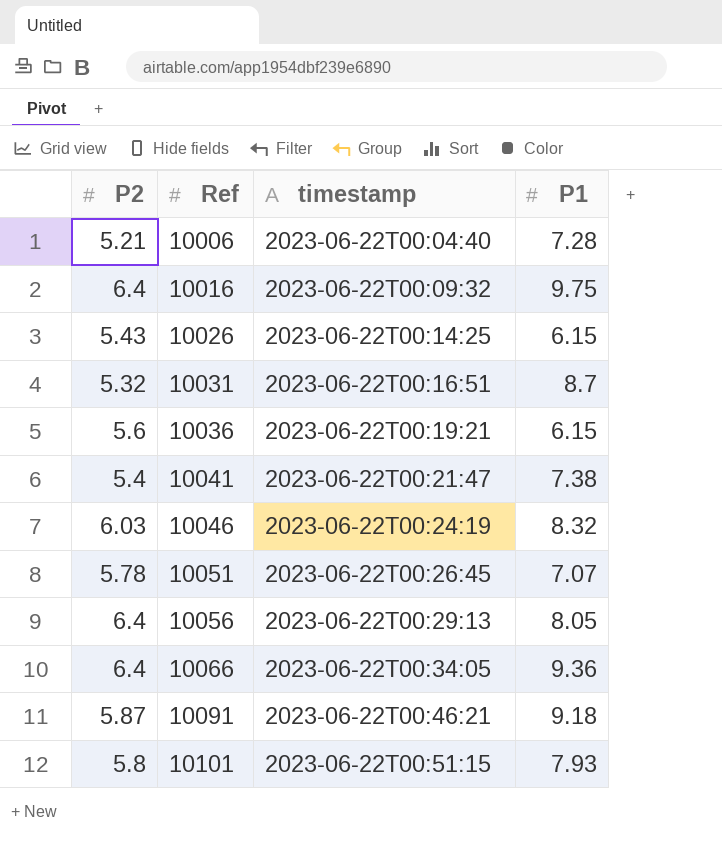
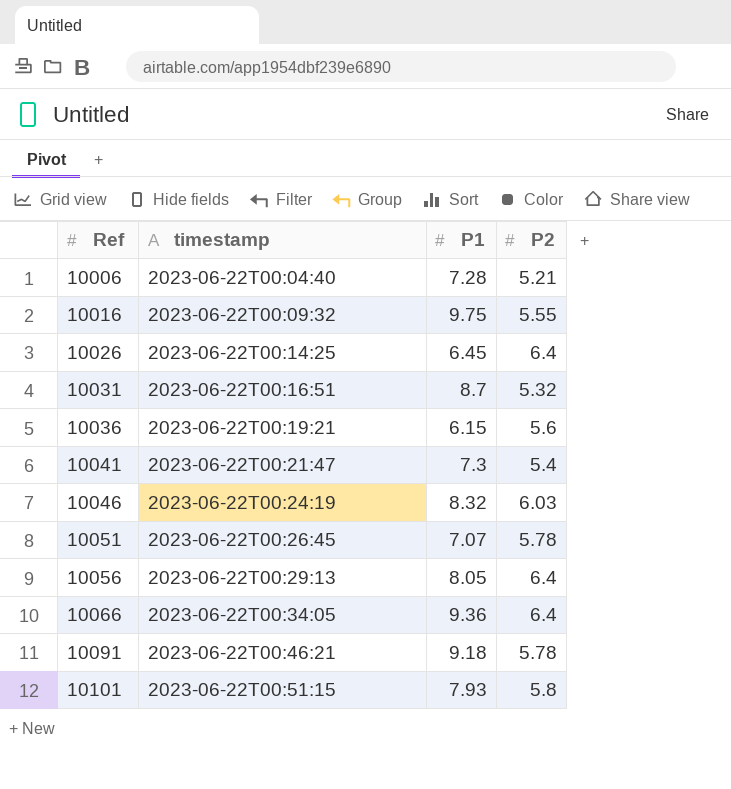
column P2 | position: 1 -> 4
10016 | P2: 6.4 -> 5.55
10026 | P1: 6.15 -> 6.45
10026 | P2: 5.43 -> 6.4
10041 | P1: 7.38 -> 7.3
10091 | P2: 5.87 -> 5.78

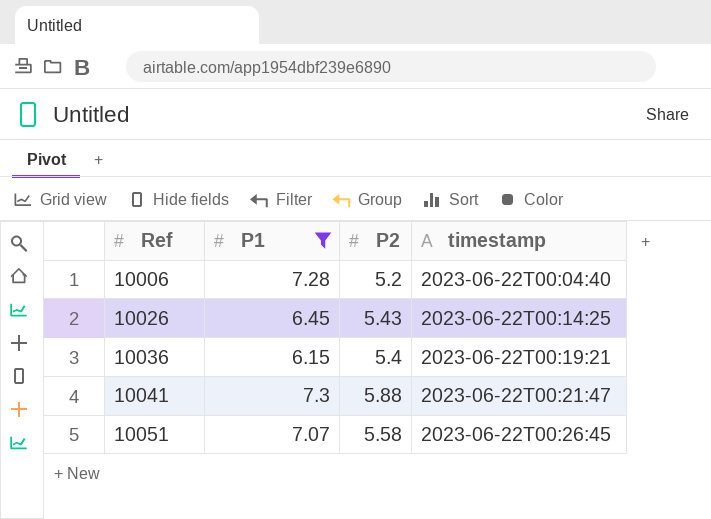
filter: none -> P1 <= 7.3
column timestamp | position: 2 -> 4
10006 | P2: 5.21 -> 5.2
10026 | P2: 6.4 -> 5.43
10036 | P2: 5.6 -> 5.4
10041 | P2: 5.4 -> 5.88
10051 | P2: 5.78 -> 5.58

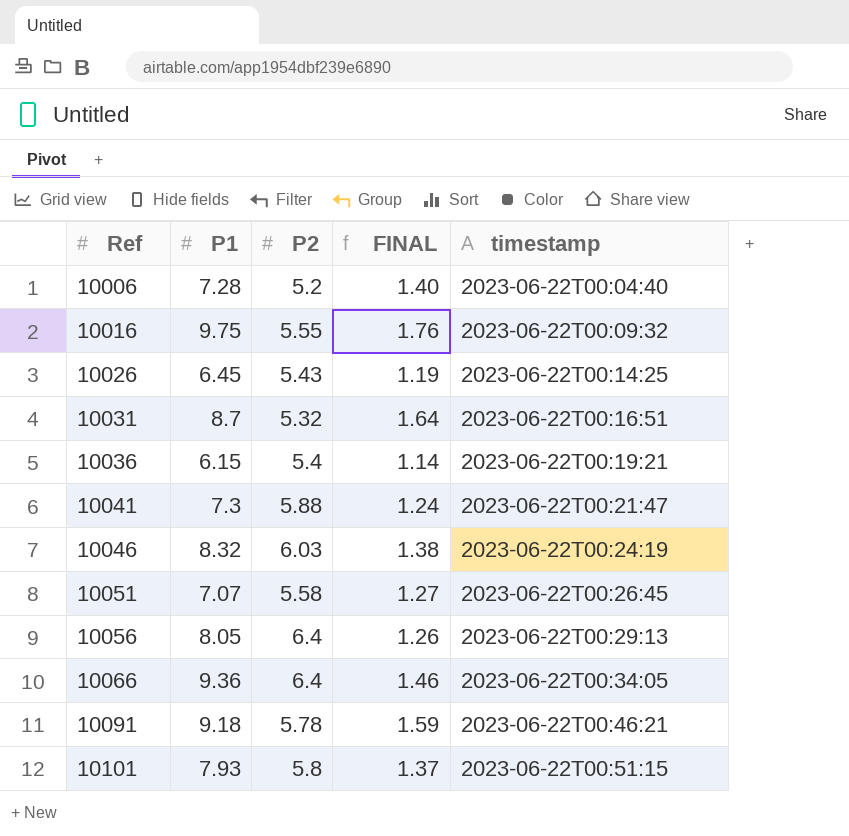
filter: P1 <= 7.3 -> none
column FINAL | formula: none -> [P1] / [P2]

